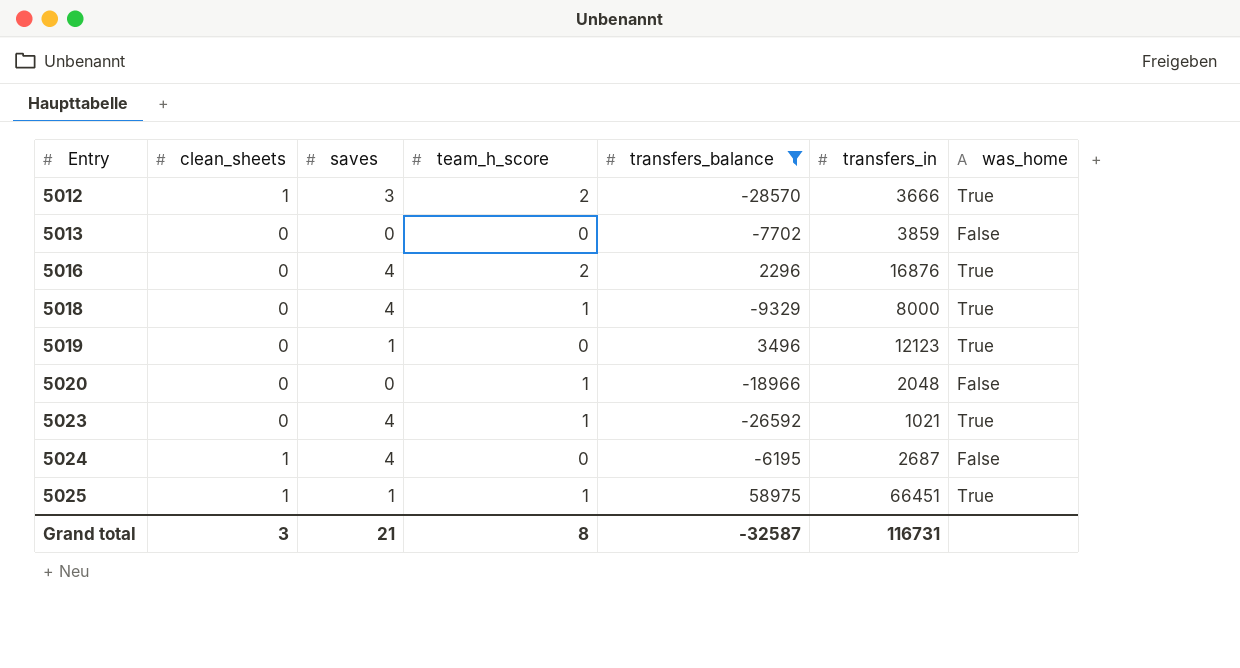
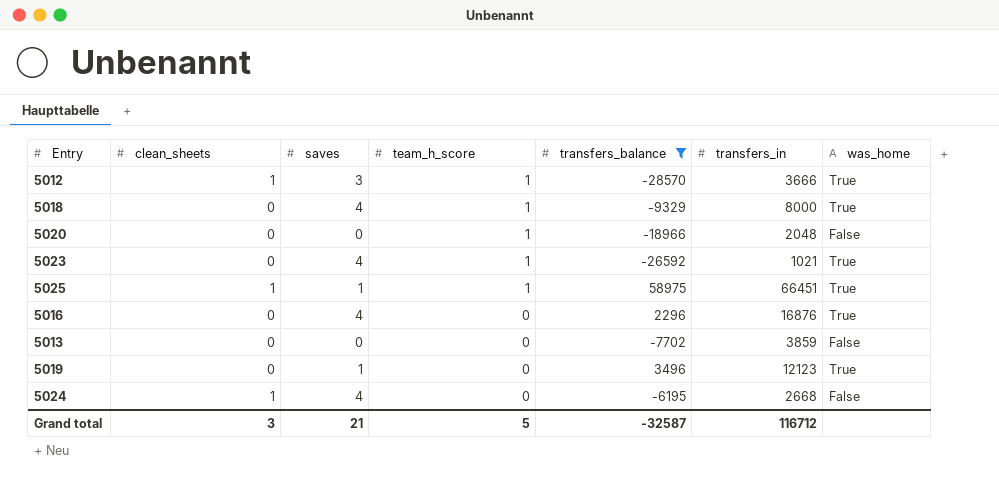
row order: Entry ascending -> team_h_score descending
5012 | team_h_score: 2 -> 1
5016 | team_h_score: 2 -> 0
5024 | transfers_in: 2687 -> 2668
Grand total | team_h_score: 8 -> 5
Grand total | transfers_in: 116731 -> 116712

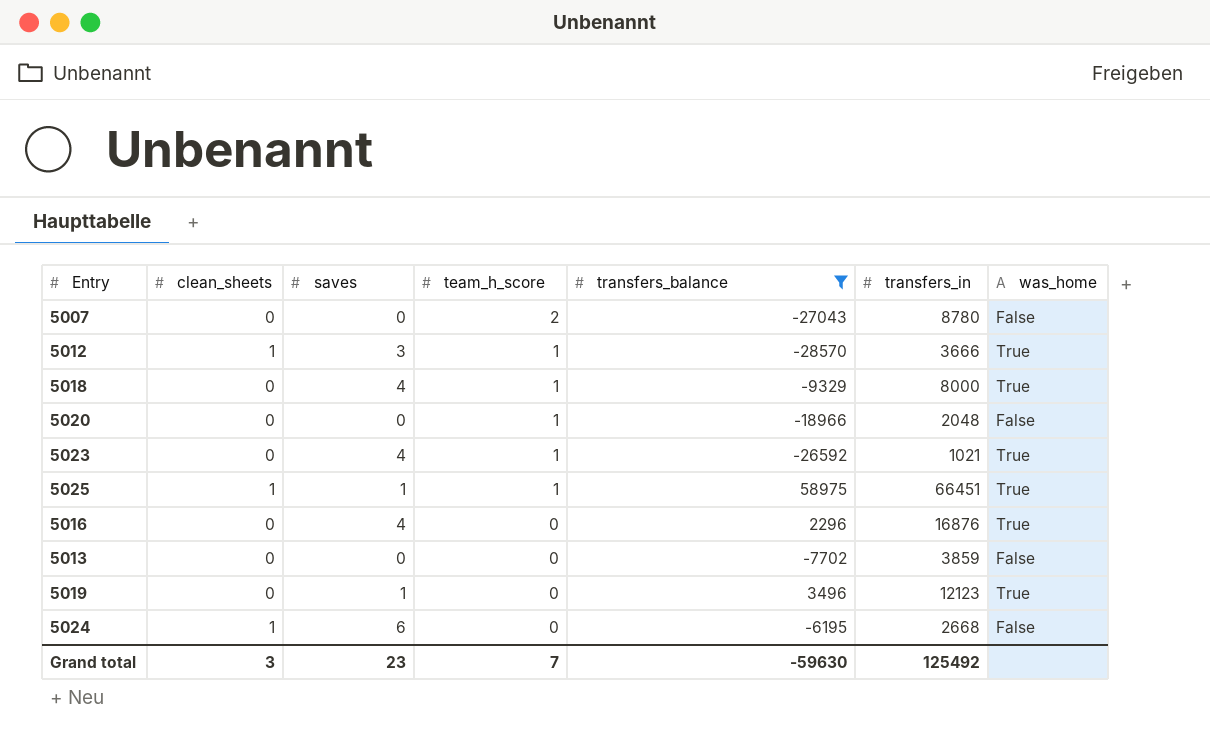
row 5007: none -> 0 | 0 | 2 | -27043 | 8780 | False
5024 | saves: 4 -> 6
Grand total | saves: 21 -> 23
Grand total | team_h_score: 5 -> 7
Grand total | transfers_balance: -32587 -> -59630
Grand total | transfers_in: 116712 -> 125492

